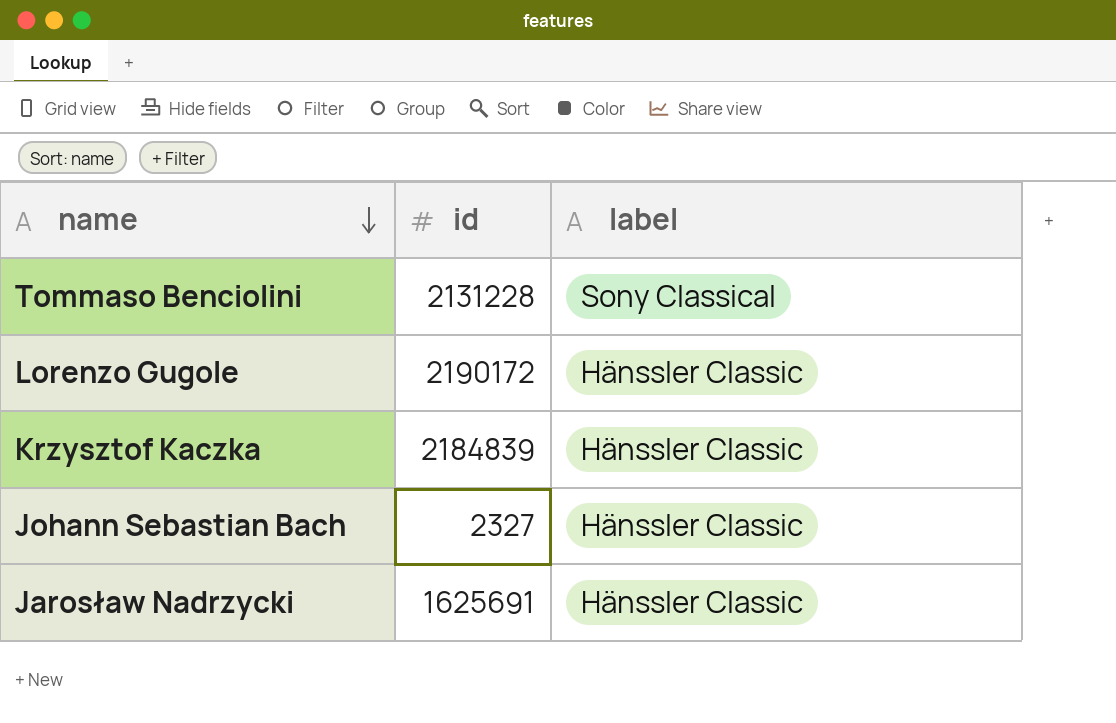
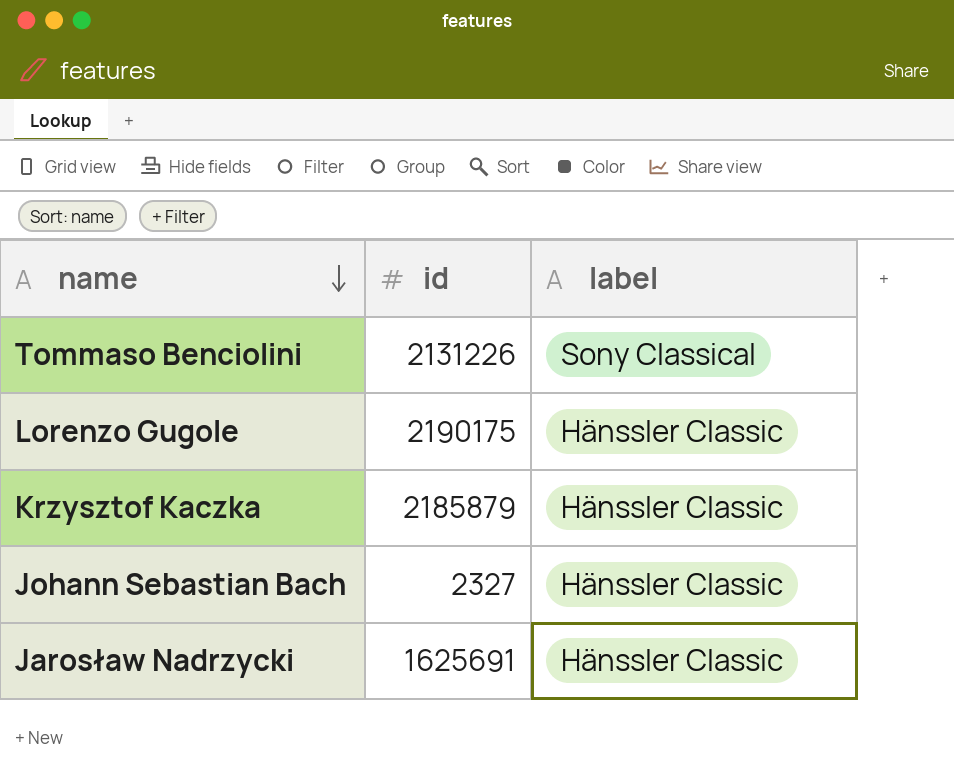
Tommaso Benciolini | id: 2131228 -> 2131226
Lorenzo Gugole | id: 2190172 -> 2190175
Krzysztof Kaczka | id: 2184839 -> 2185879

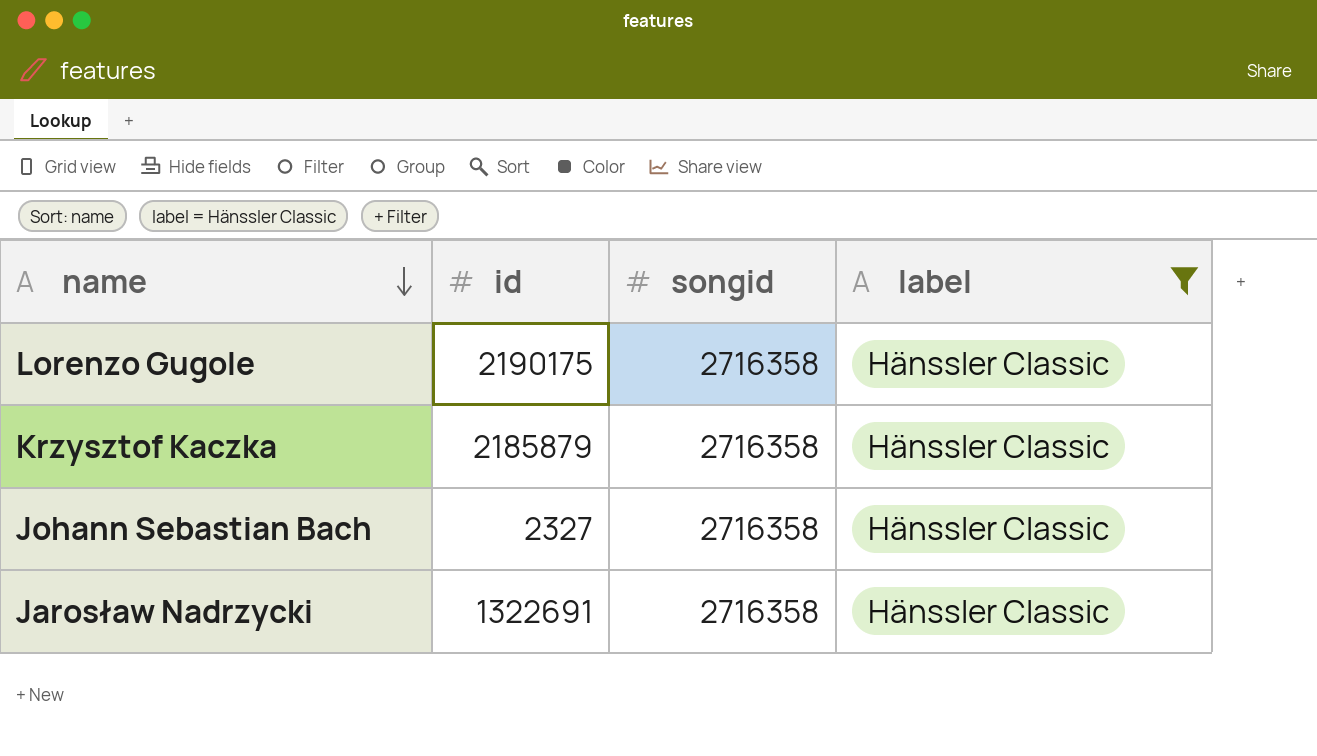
filter: none -> label = Hänssler Classic
column songid | position: none -> 3
Jarosław Nadrzycki | id: 1625691 -> 1322691

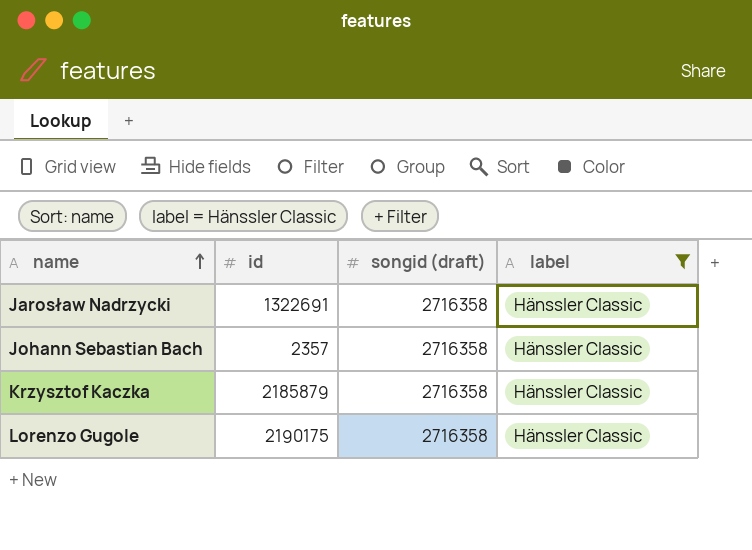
row order: name descending -> name ascending
column name: songid -> songid (draft)
Johann Sebastian Bach | id: 2327 -> 2357

